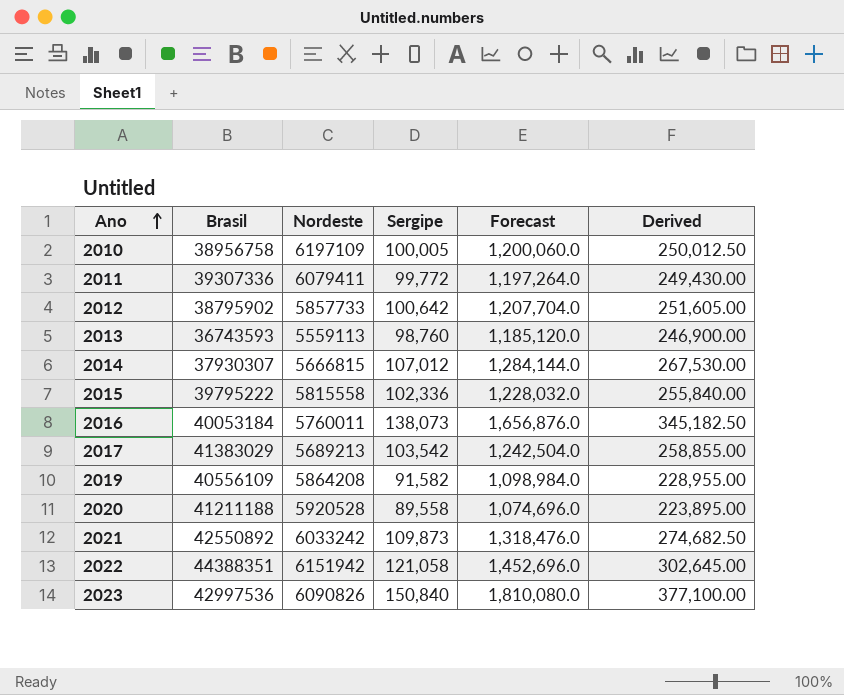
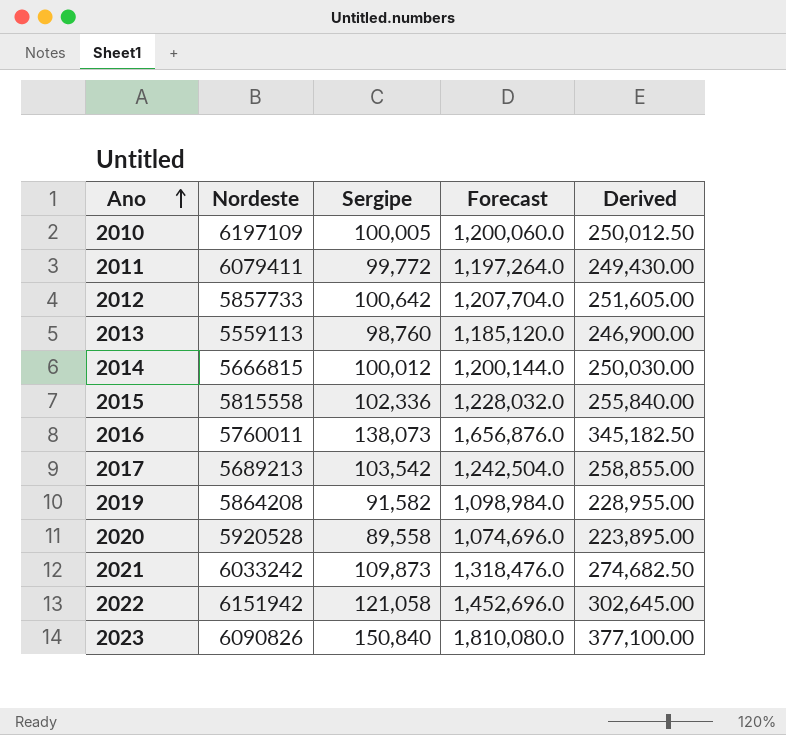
column Brasil | position: 2 -> none
2014 | Sergipe: 107,012 -> 100,012
2014 | Forecast: 1,284,144.0 -> 1,200,144.0
2014 | Derived: 267,530.00 -> 250,030.00

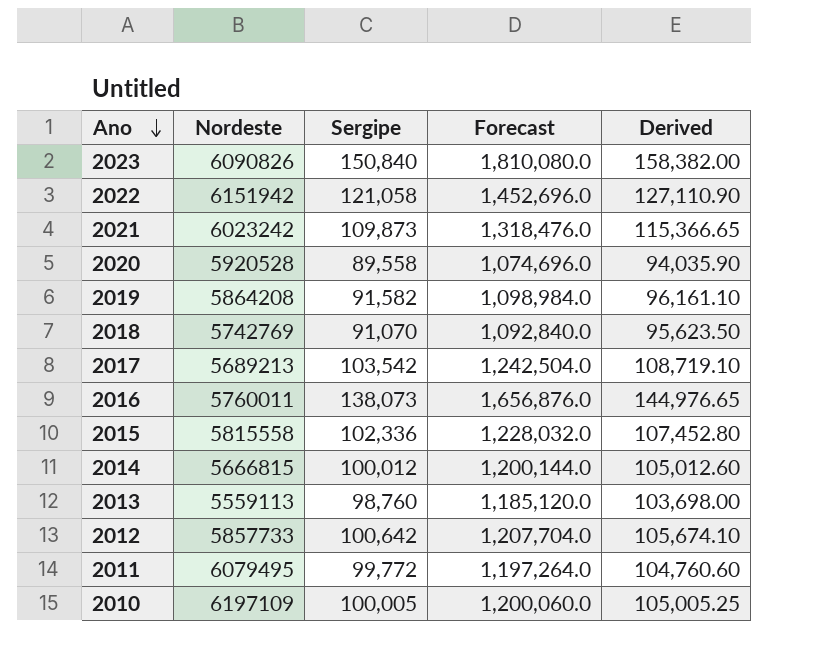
row order: Ano ascending -> Ano descending
column Derived | formula: [Sergipe] * 2.5 -> [Sergipe] * 1.05
2021 | Nordeste: 6033242 -> 6023242
row 2018: none -> 5742769 | 91,070 | 1,092,840.0 | 95,623.50
2011 | Nordeste: 6079411 -> 6079495

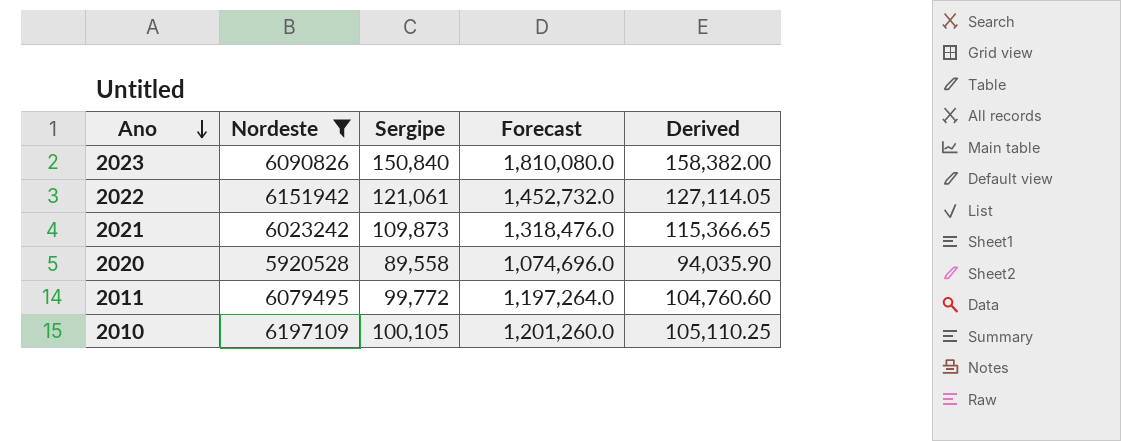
filter: none -> Nordeste >= 5920528
2022 | Sergipe: 121,058 -> 121,061
2022 | Forecast: 1,452,696.0 -> 1,452,732.0
2022 | Derived: 127,110.90 -> 127,114.05
2010 | Sergipe: 100,005 -> 100,105
2010 | Forecast: 1,200,060.0 -> 1,201,260.0
2010 | Derived: 105,005.25 -> 105,110.25

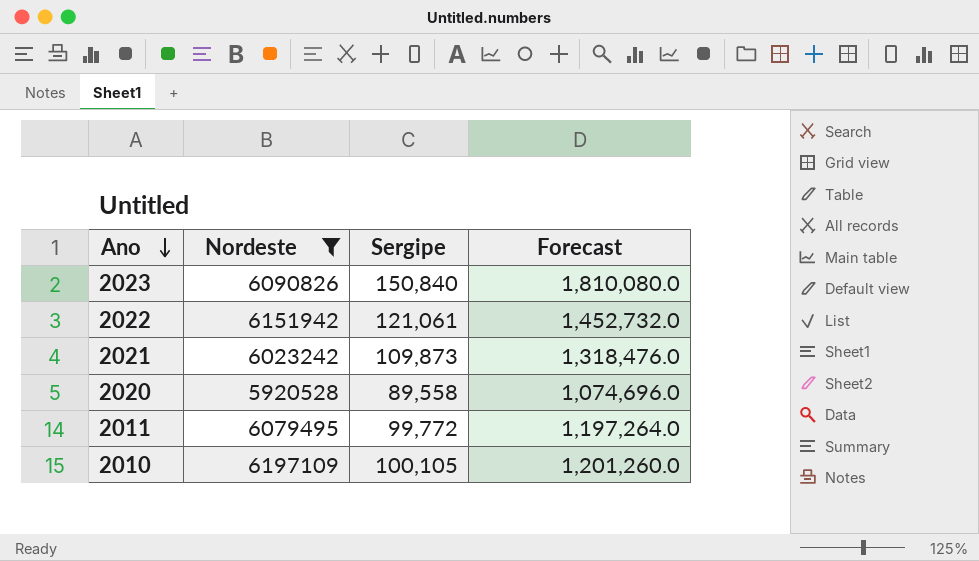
column Derived | formula: [Sergipe] * 1.05 -> none

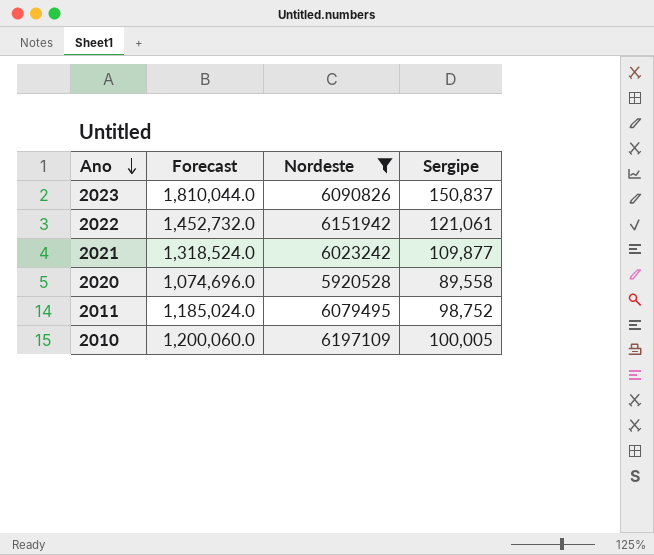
column Forecast | position: 4 -> 2
2023 | Forecast: 1,810,080.0 -> 1,810,044.0
2023 | Sergipe: 150,840 -> 150,837
2021 | Forecast: 1,318,476.0 -> 1,318,524.0
2021 | Sergipe: 109,873 -> 109,877
2011 | Forecast: 1,197,264.0 -> 1,185,024.0
2011 | Sergipe: 99,772 -> 98,752
2010 | Forecast: 1,201,260.0 -> 1,200,060.0
2010 | Sergipe: 100,105 -> 100,005

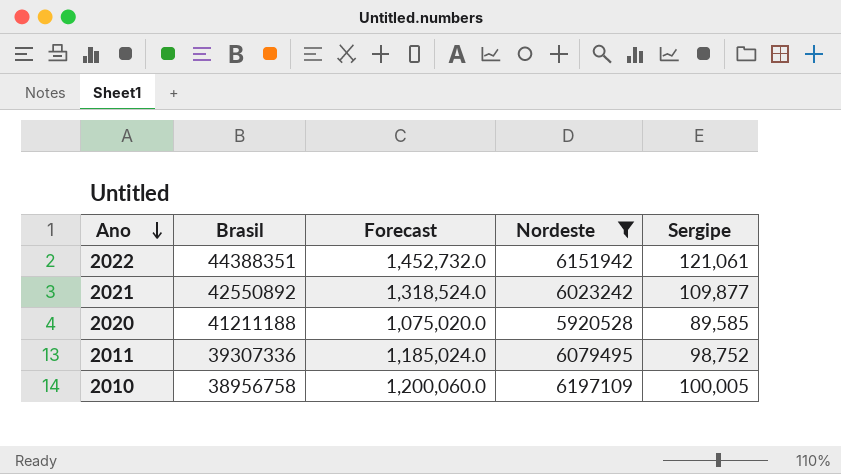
column Brasil | position: none -> 2
row 2023: 1,810,044.0 | 6090826 | 150,837 -> none
2020 | Forecast: 1,074,696.0 -> 1,075,020.0
2020 | Sergipe: 89,558 -> 89,585

